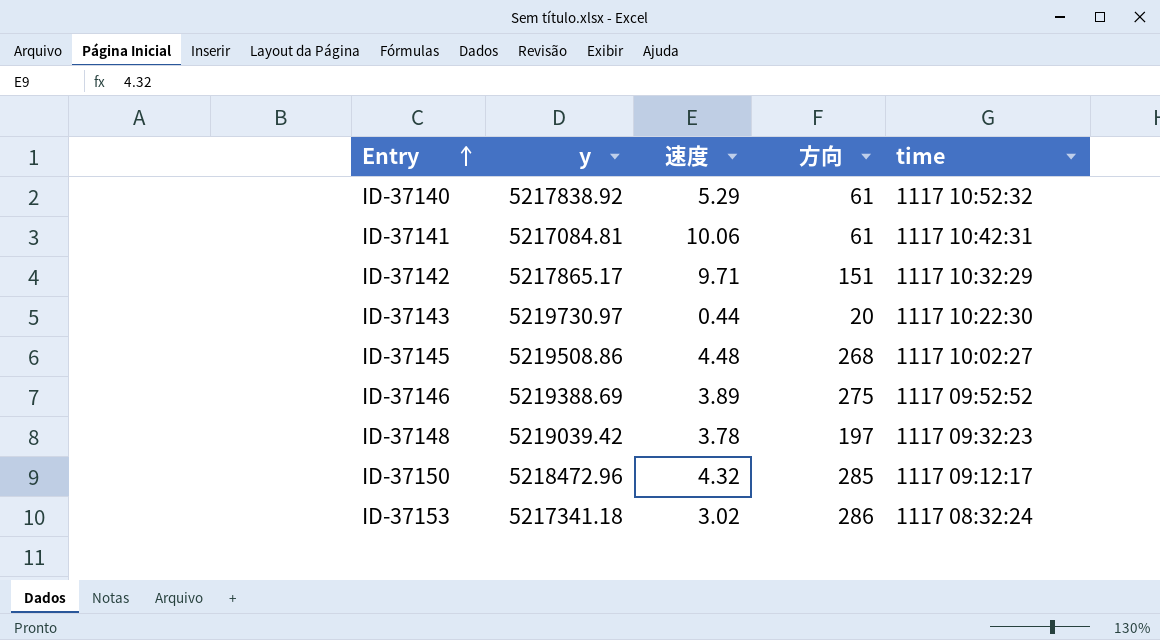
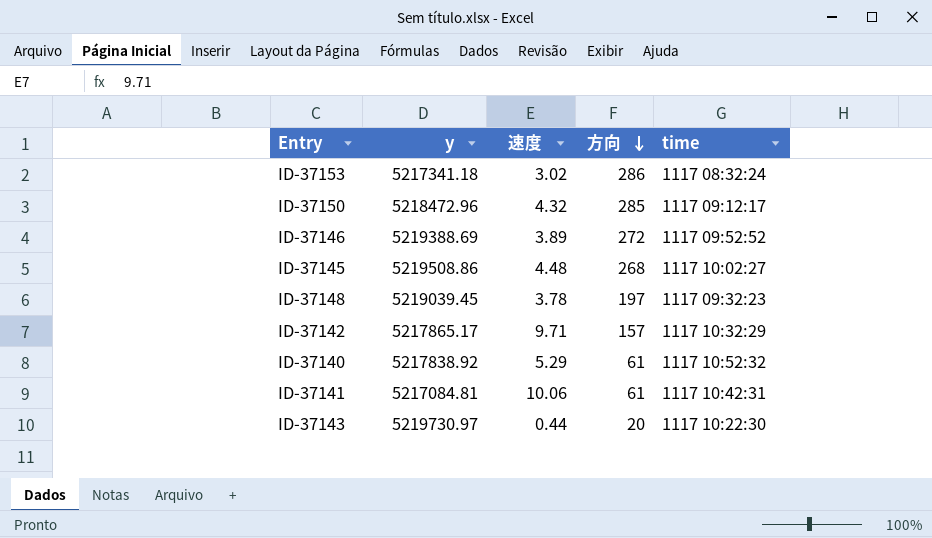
row order: Entry ascending -> 方向 descending
ID-37146 | 方向: 275 -> 272
ID-37148 | y: 5219039.42 -> 5219039.45
ID-37142 | 方向: 151 -> 157

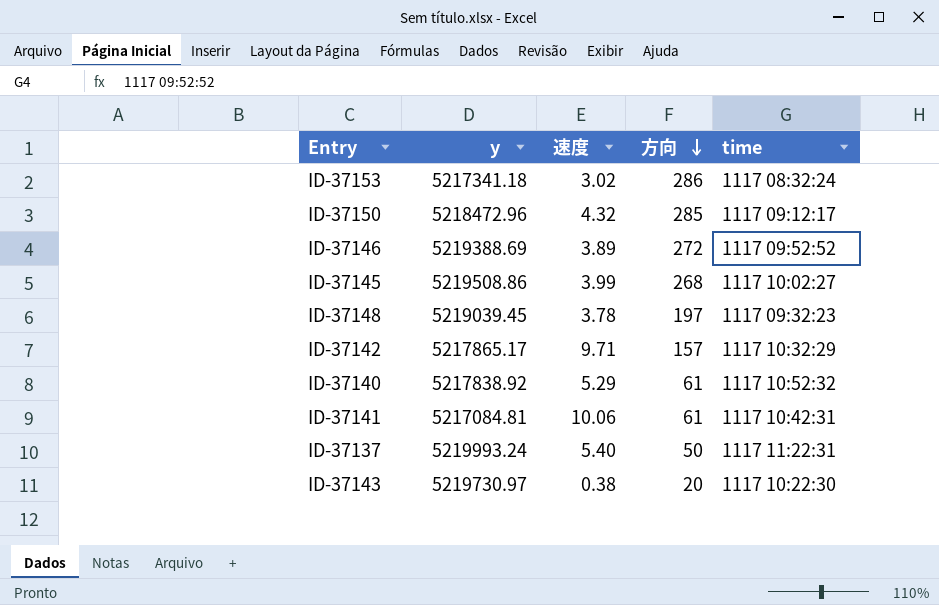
ID-37145 | 速度: 4.48 -> 3.99
row ID-37137: none -> 5219993.24 | 5.40 | 50 | 1117 11:22:31
ID-37143 | 速度: 0.44 -> 0.38

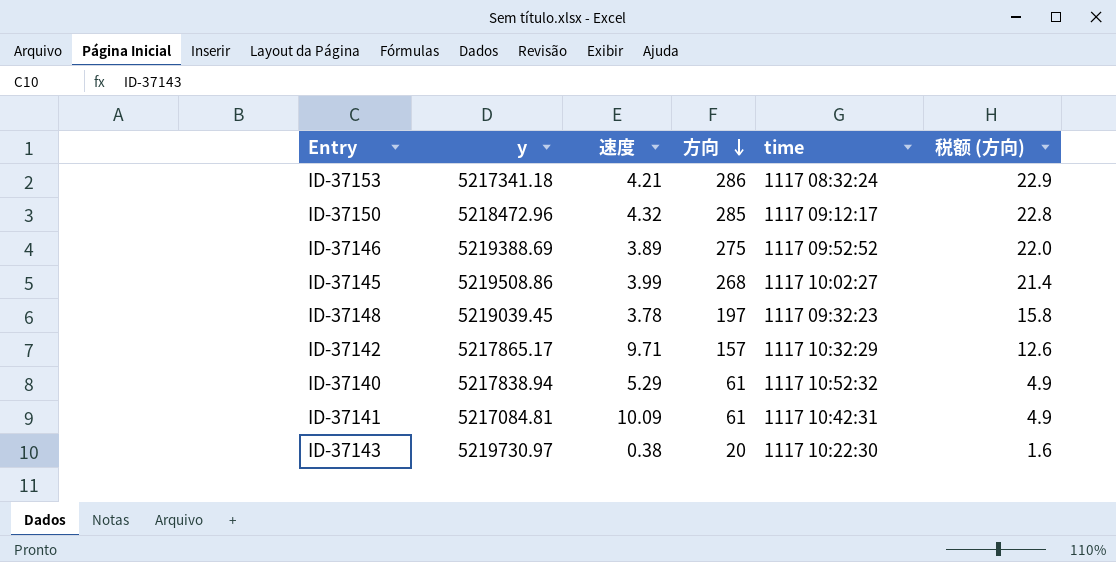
column 税额 (方向) | formula: none -> [方向] * 0.08
row ID-37137: 5219993.24 | 5.40 | 50 | 1117 11:22:31 -> none
ID-37153 | 速度: 3.02 -> 4.21
ID-37146 | 方向: 272 -> 275
ID-37140 | y: 5217838.92 -> 5217838.94
ID-37141 | 速度: 10.06 -> 10.09

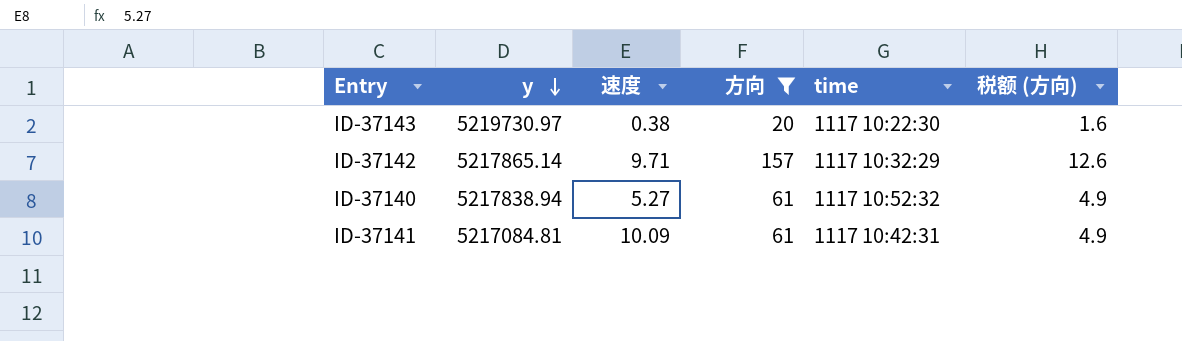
filter: none -> 方向 <= 157
row order: 方向 descending -> y descending
ID-37142 | y: 5217865.17 -> 5217865.14
ID-37140 | 速度: 5.29 -> 5.27

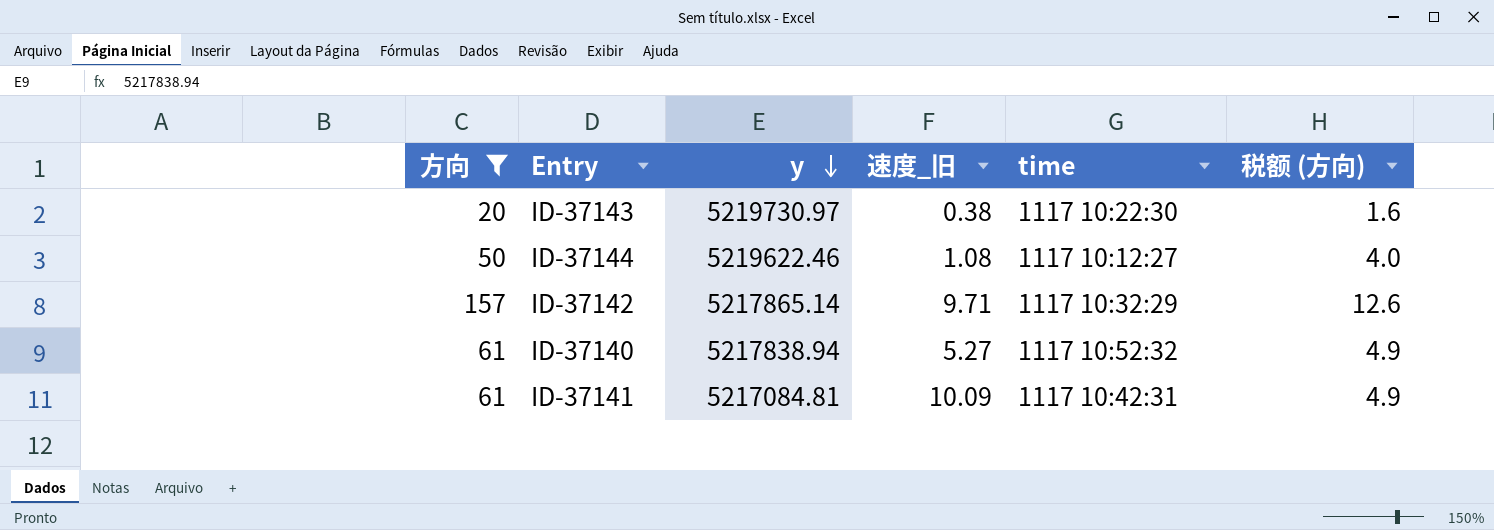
column 方向 | position: 4 -> 1
column name: 速度 -> 速度_旧
row ID-37144: none -> 50 | 5219622.46 | 1.08 | 1117 10:12:27 | 4.0

